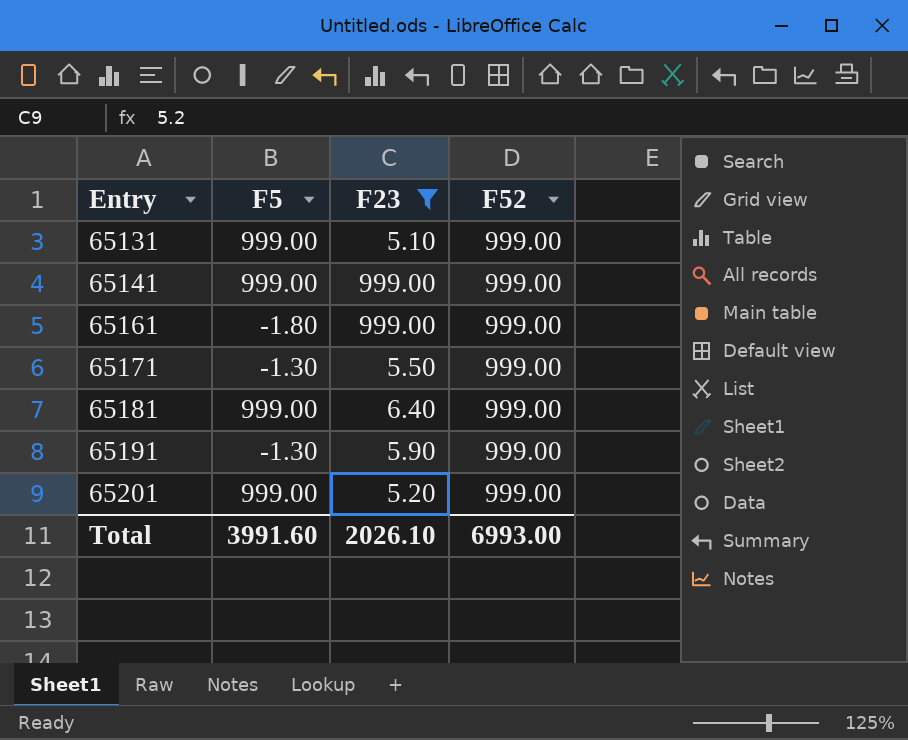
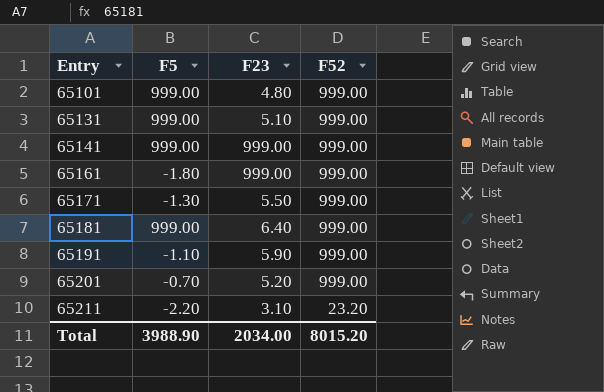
filter: F23 >= 5.10 -> none
65191 | F5: -1.30 -> -1.10
65201 | F5: 999.00 -> -0.70
Total | F5: 3991.60 -> 3988.90
Total | F23: 2026.10 -> 2034.00
Total | F52: 6993.00 -> 8015.20

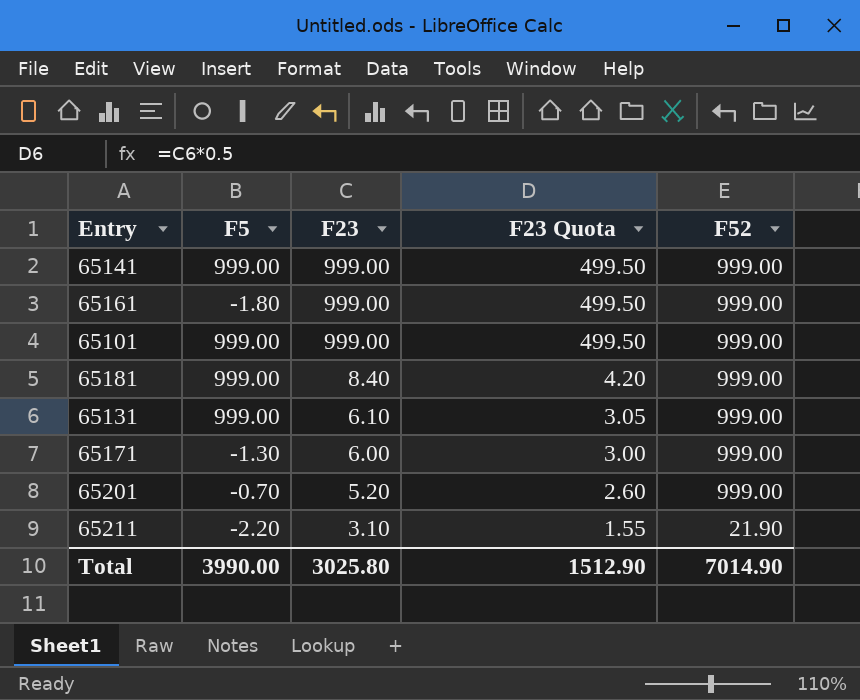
row order: Entry ascending -> F23 descending
column F23 Quota | formula: none -> [F23] * 0.5
row 65191: -1.10 | 5.90 | 999.00 -> none
65101 | F23: 4.80 -> 999.00
65181 | F23: 6.40 -> 8.40
65131 | F23: 5.10 -> 6.10
65171 | F23: 5.50 -> 6.00
65211 | F52: 23.20 -> 21.90
Total | F5: 3988.90 -> 3990.00
Total | F23: 2034.00 -> 3025.80
Total | F52: 8015.20 -> 7014.90

